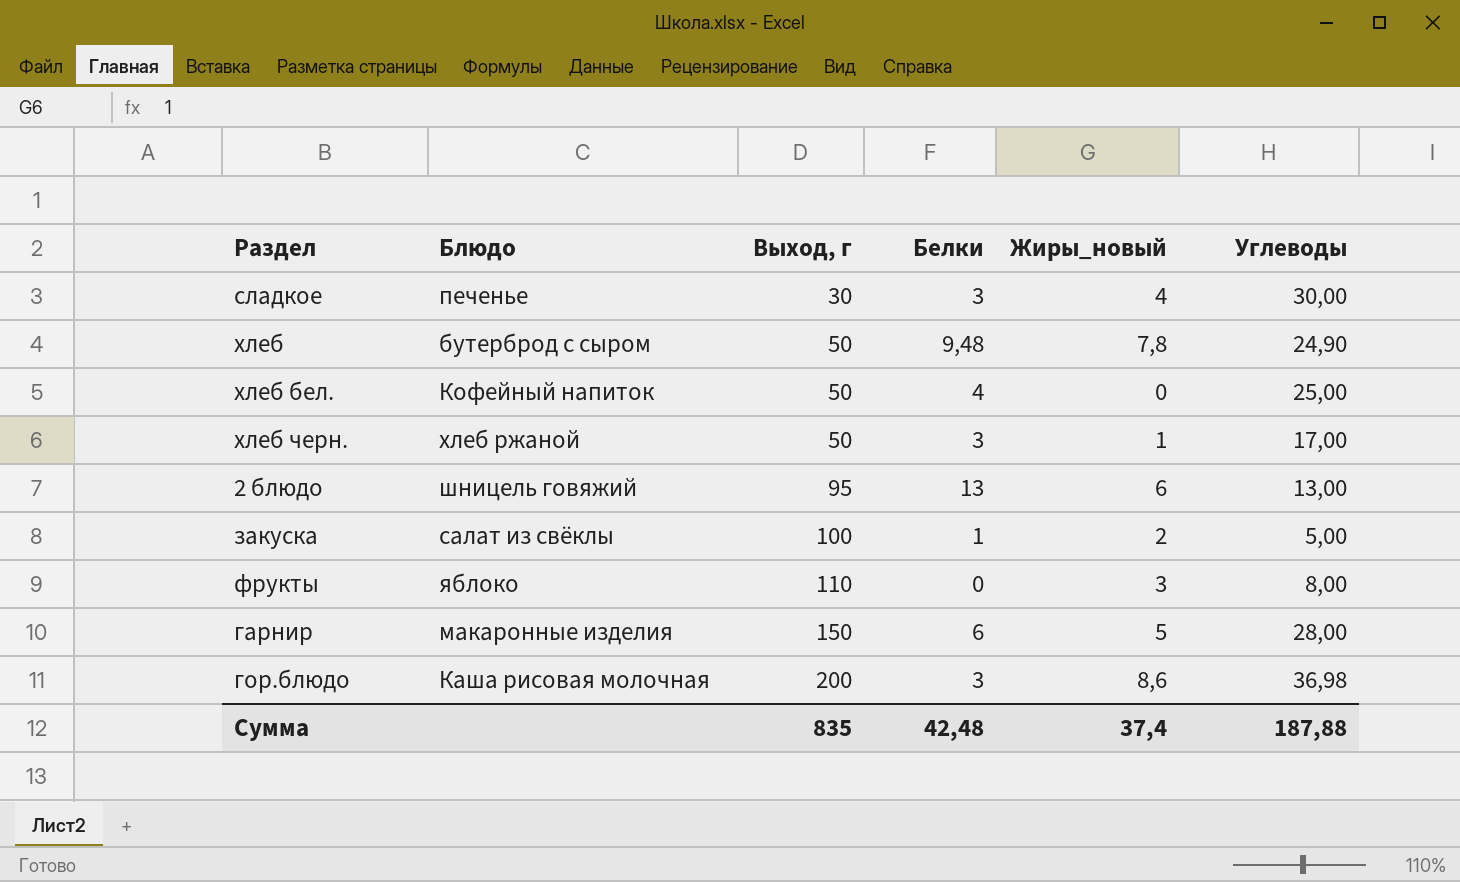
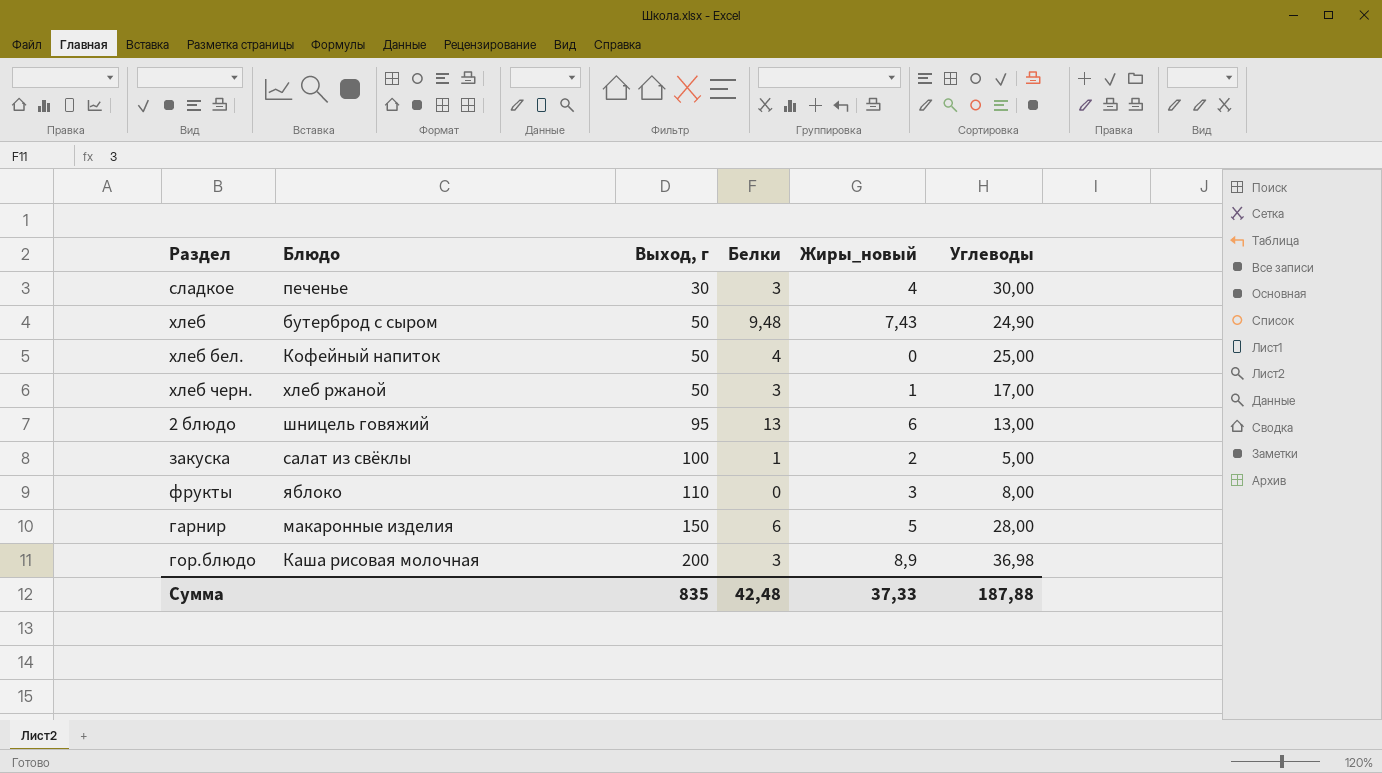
хлеб | Жиры_новый: 7,8 -> 7,43
гор.блюдо | Жиры_новый: 8,6 -> 8,9
Сумма | Жиры_новый: 37,4 -> 37,33

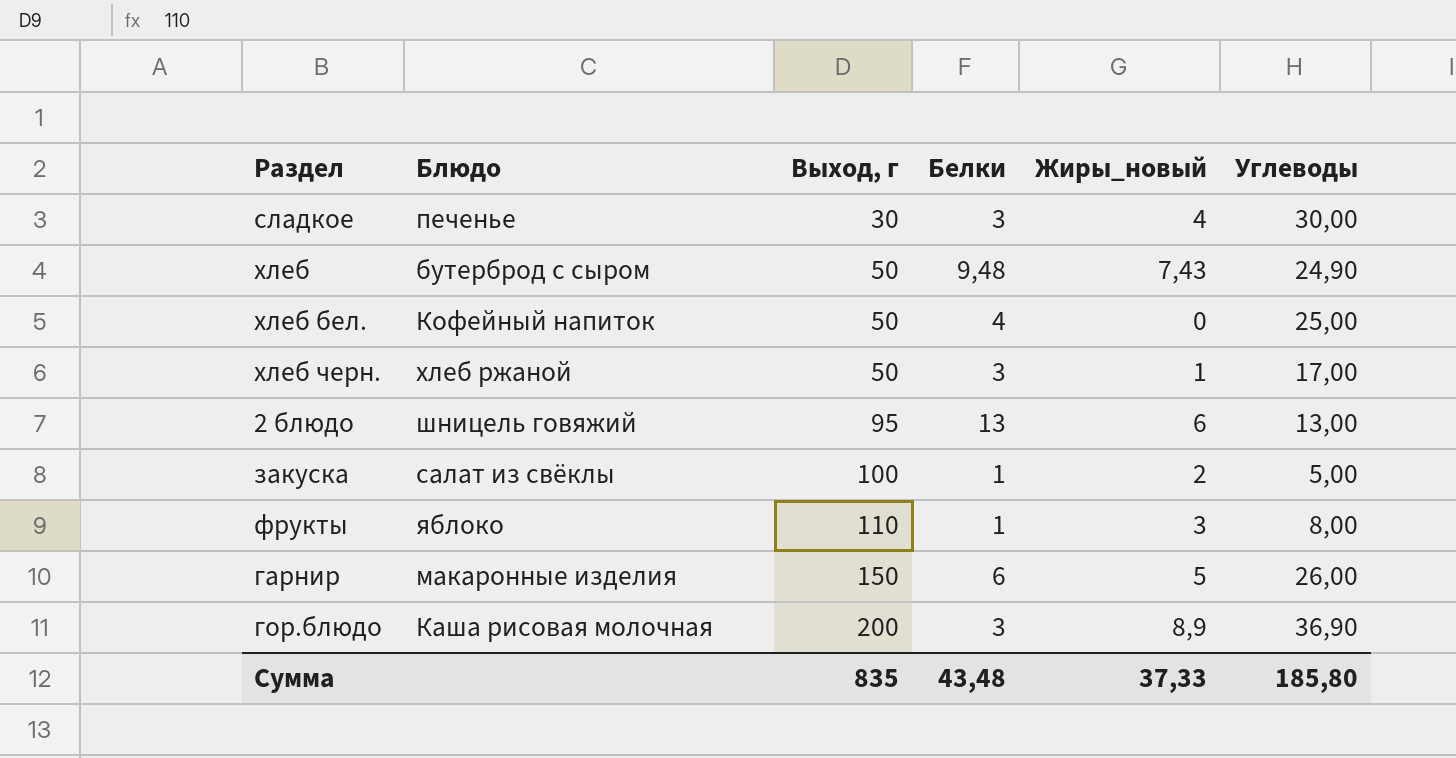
фрукты | Белки: 0 -> 1
гарнир | Углеводы: 28,00 -> 26,00
гор.блюдо | Углеводы: 36,98 -> 36,90
Сумма | Белки: 42,48 -> 43,48
Сумма | Углеводы: 187,88 -> 185,80

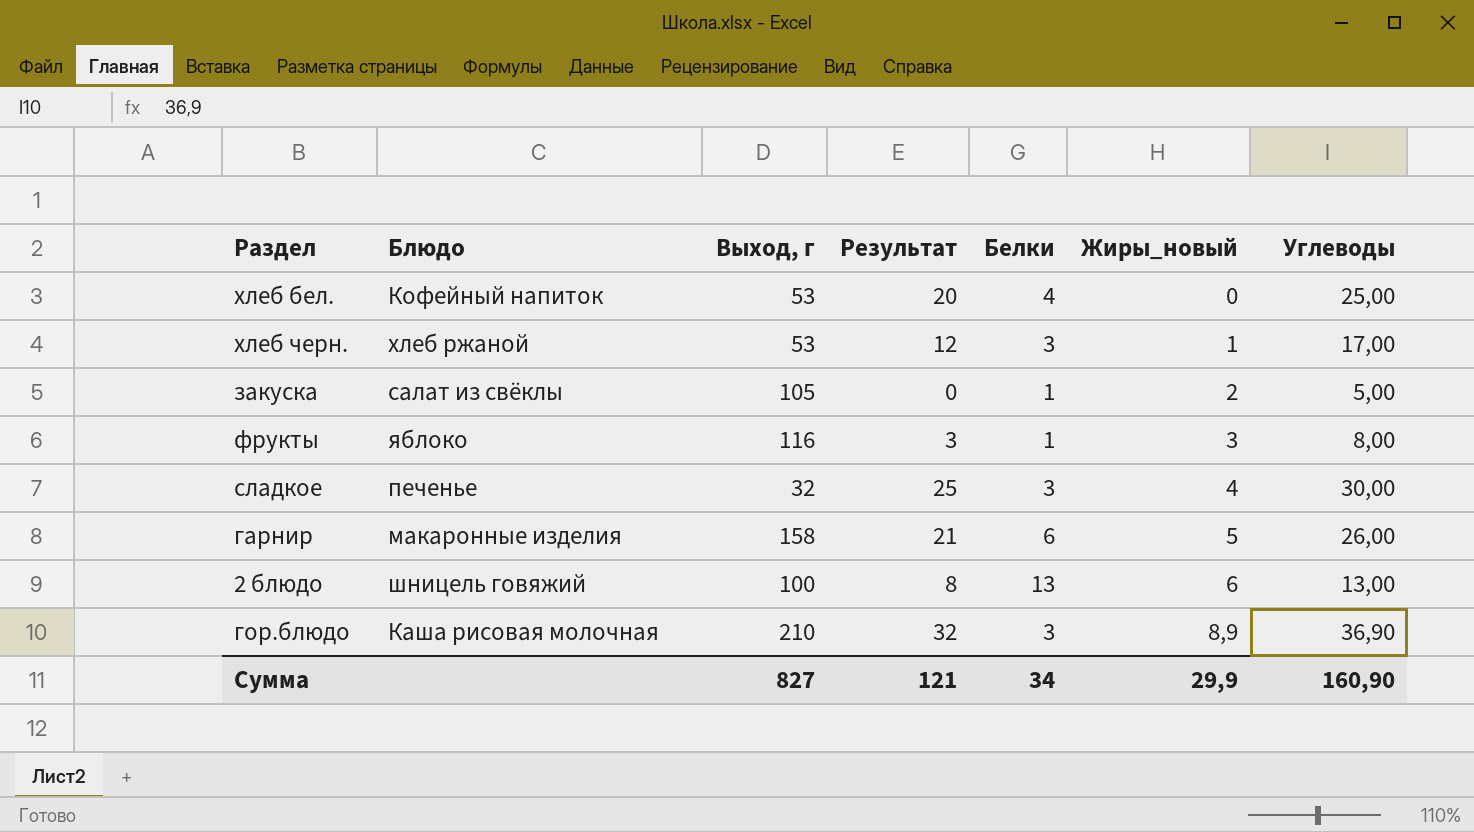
row order: Выход, г ascending -> Жиры_новый ascending
column Результат | formula: none -> [Углеводы] - 5
row хлеб: бутерброд с сыром | 50 | 9,48 | 7,43 | 24,90 -> none
хлеб бел. | Выход, г: 50 -> 53
хлеб черн. | Выход, г: 50 -> 53
закуска | Выход, г: 100 -> 105
фрукты | Выход, г: 110 -> 116
сладкое | Выход, г: 30 -> 32
гарнир | Выход, г: 150 -> 158
2 блюдо | Выход, г: 95 -> 100
гор.блюдо | Выход, г: 200 -> 210
Сумма | Выход, г: 835 -> 827
Сумма | Белки: 43,48 -> 34
Сумма | Жиры_новый: 37,33 -> 29,9
Сумма | Углеводы: 185,80 -> 160,90

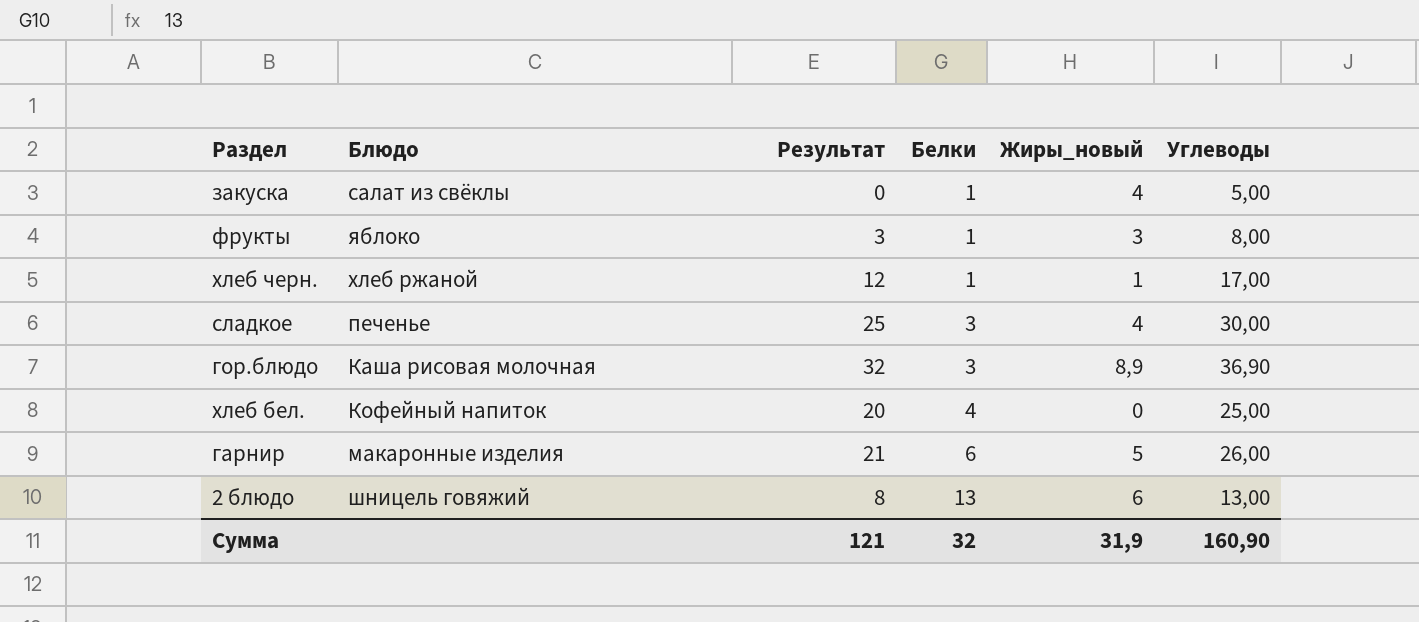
row order: Жиры_новый ascending -> Белки ascending
column Выход, г | position: 3 -> none
закуска | Жиры_новый: 2 -> 4
хлеб черн. | Белки: 3 -> 1
Сумма | Белки: 34 -> 32
Сумма | Жиры_новый: 29,9 -> 31,9

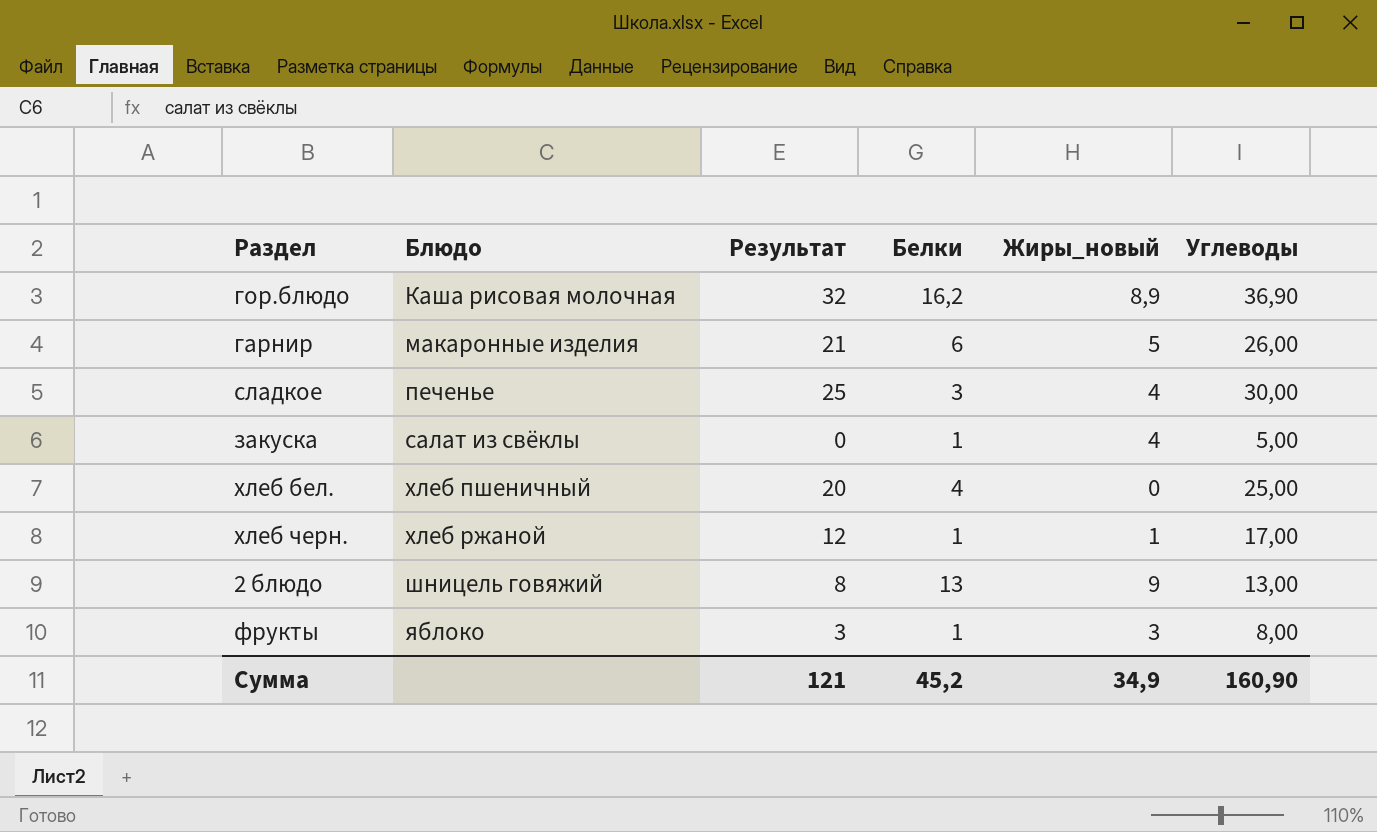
row order: Белки ascending -> Блюдо ascending
гор.блюдо | Белки: 3 -> 16,2
хлеб бел. | Блюдо: Кофейный напиток -> хлеб пшеничный
2 блюдо | Жиры_новый: 6 -> 9
Сумма | Белки: 32 -> 45,2
Сумма | Жиры_новый: 31,9 -> 34,9

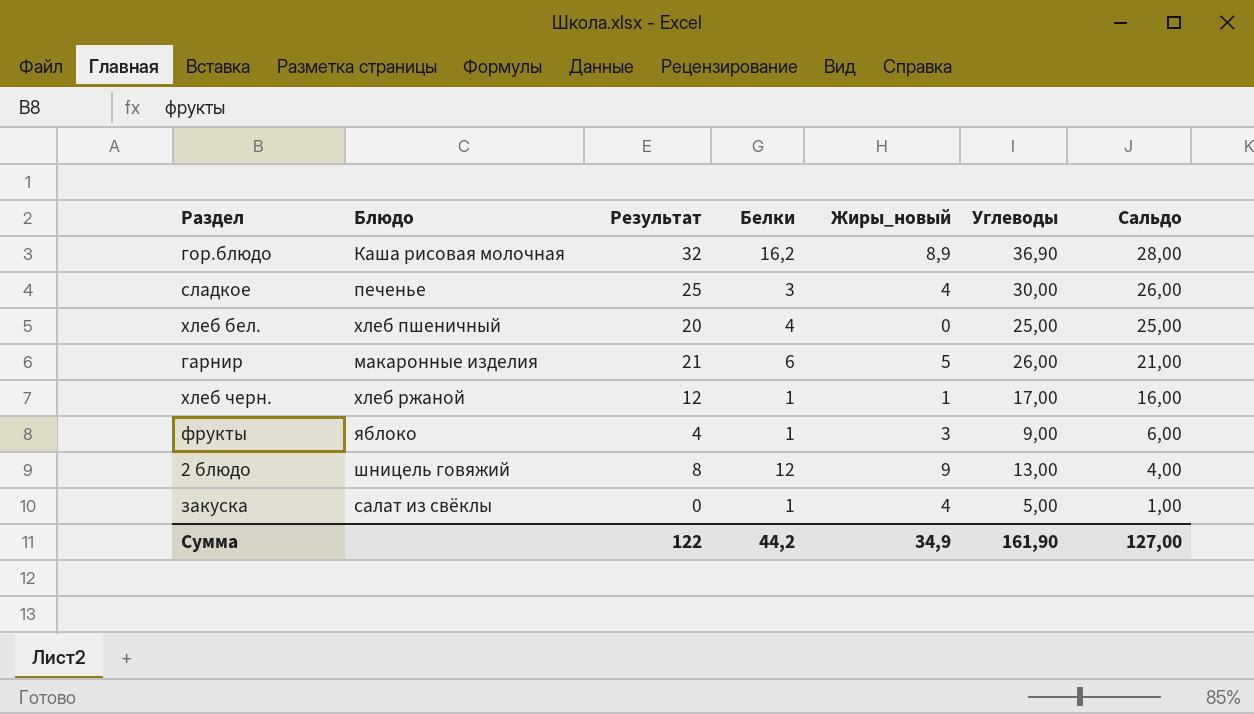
row order: Блюдо ascending -> Сальдо descending
column Сальдо | formula: none -> [Углеводы] - [Жиры_новый]
фрукты | Результат: 3 -> 4
фрукты | Углеводы: 8,00 -> 9,00
2 блюдо | Белки: 13 -> 12
Сумма | Результат: 121 -> 122
Сумма | Белки: 45,2 -> 44,2
Сумма | Углеводы: 160,90 -> 161,90

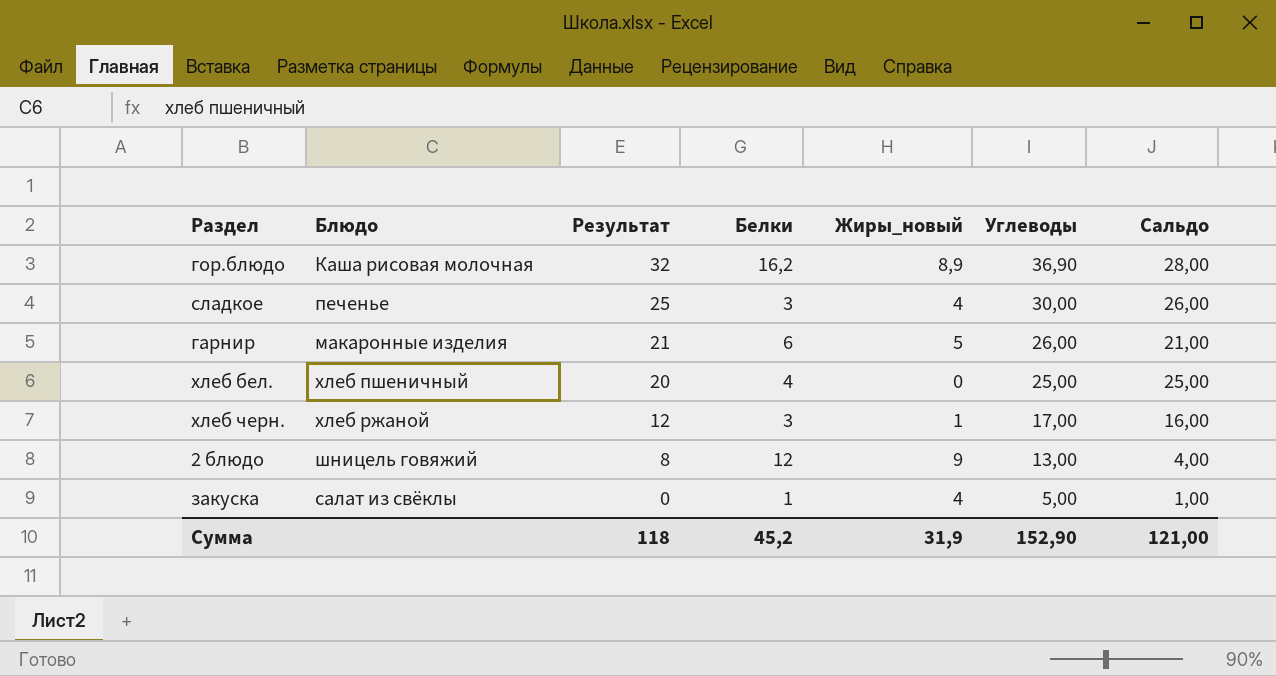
row order: Сальдо descending -> Результат descending
row фрукты: яблоко | 4 | 1 | 3 | 9,00 | 6,00 -> none
хлеб черн. | Белки: 1 -> 3
Сумма | Результат: 122 -> 118
Сумма | Белки: 44,2 -> 45,2
Сумма | Жиры_новый: 34,9 -> 31,9
Сумма | Углеводы: 161,90 -> 152,90
Сумма | Сальдо: 127,00 -> 121,00

